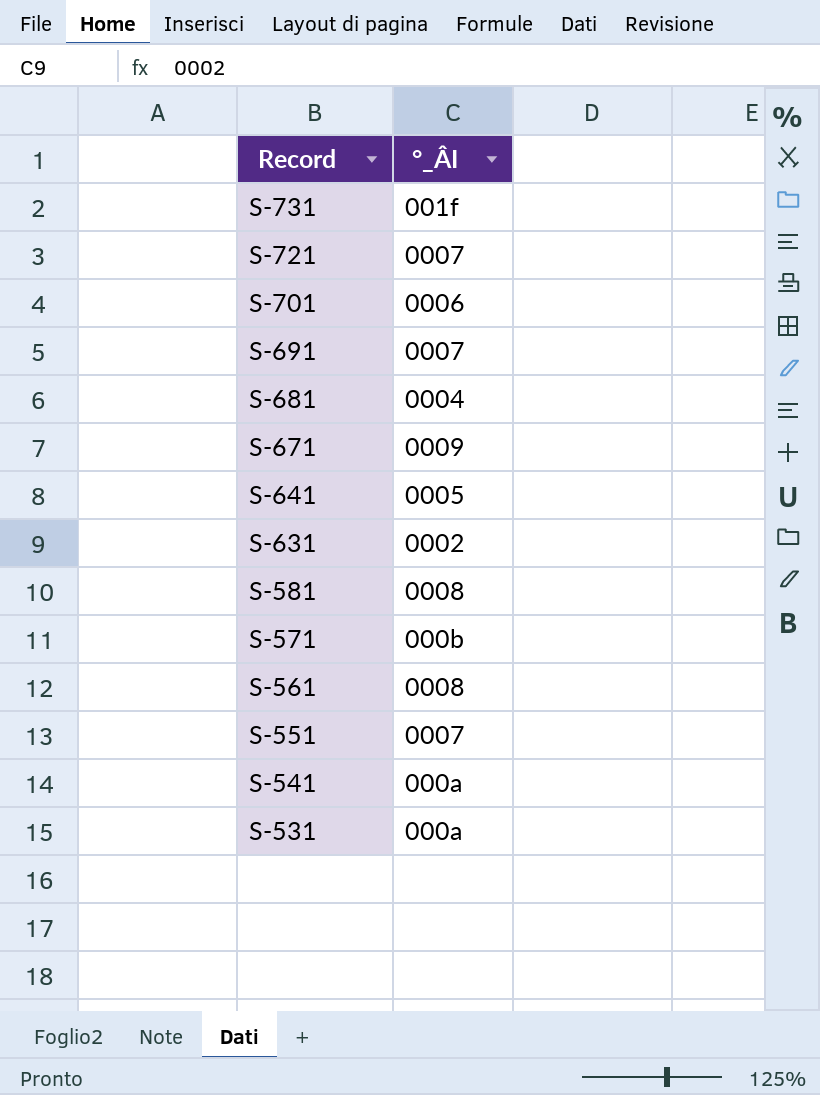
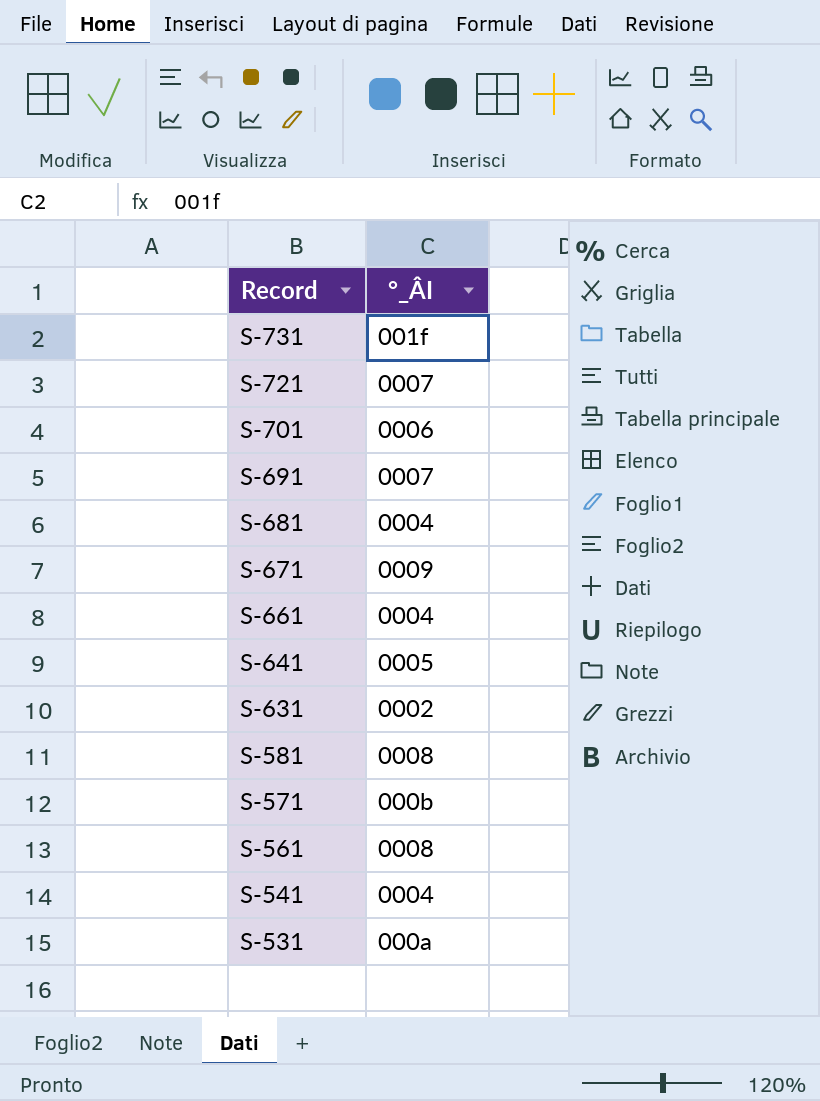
row S-551: 0007 -> none
row S-661: none -> 0004
S-541 | °_ÂI: 000a -> 0004

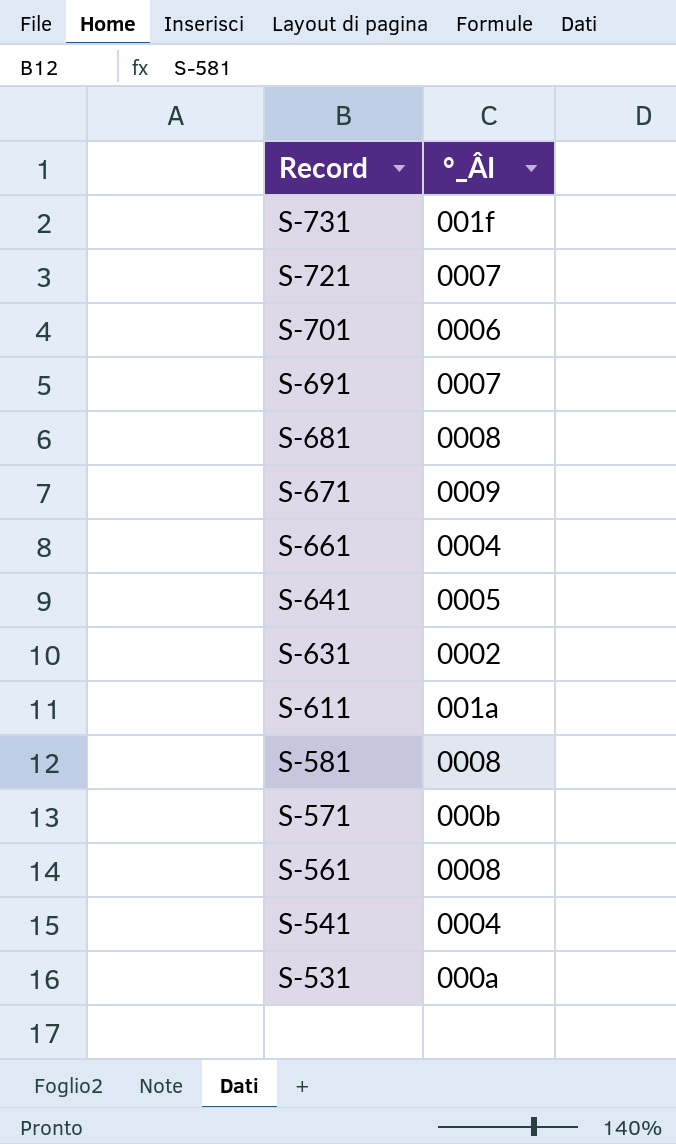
S-681 | °_ÂI: 0004 -> 0008
row S-611: none -> 001a

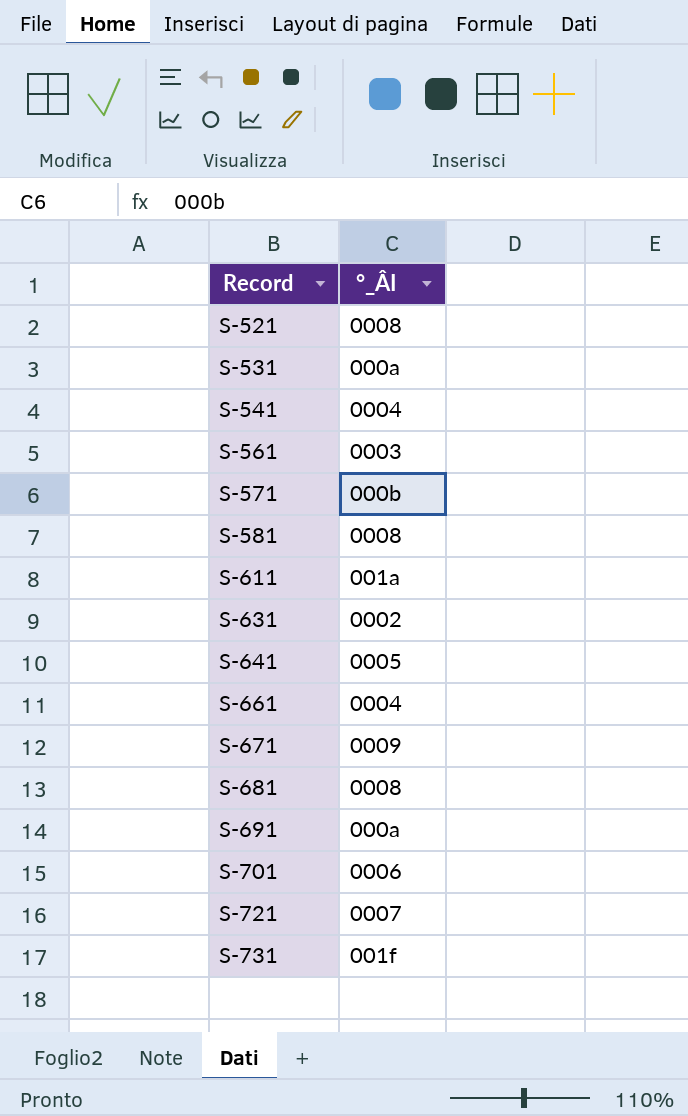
row order: Record descending -> Record ascending
row S-521: none -> 0008
S-561 | °_ÂI: 0008 -> 0003
S-691 | °_ÂI: 0007 -> 000a

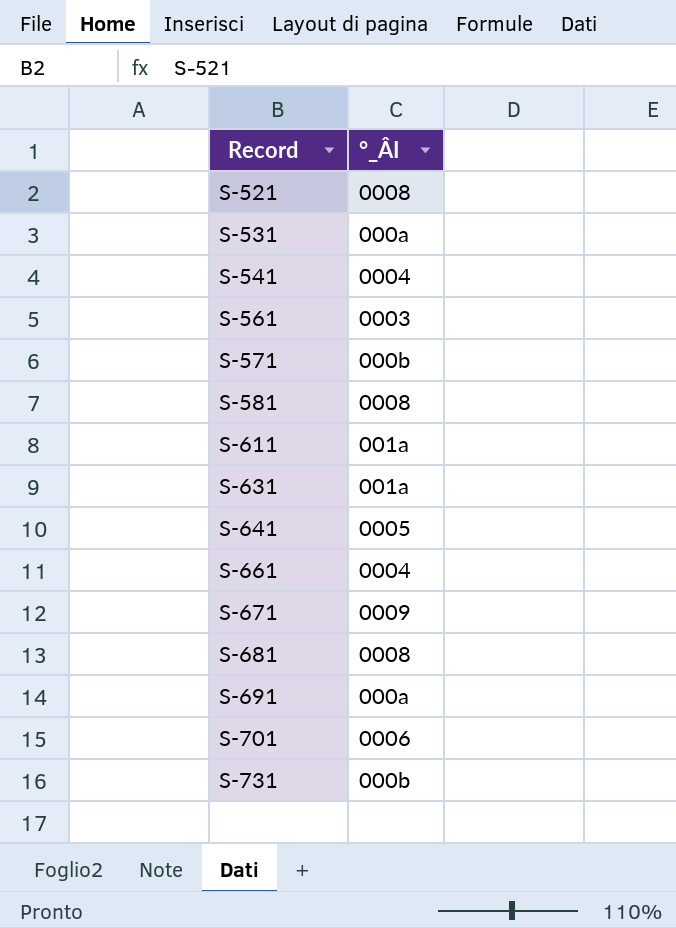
row S-721: 0007 -> none
S-631 | °_ÂI: 0002 -> 001a
S-731 | °_ÂI: 001f -> 000b

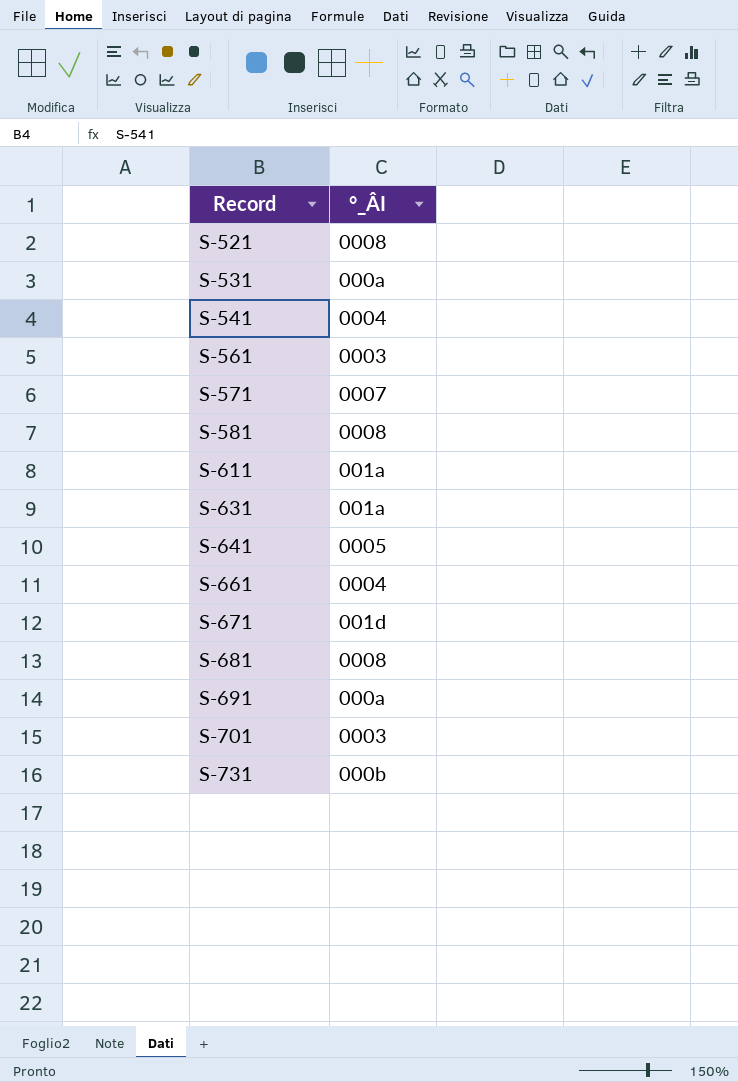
S-571 | °_ÂI: 000b -> 0007
S-671 | °_ÂI: 0009 -> 001d
S-701 | °_ÂI: 0006 -> 0003

